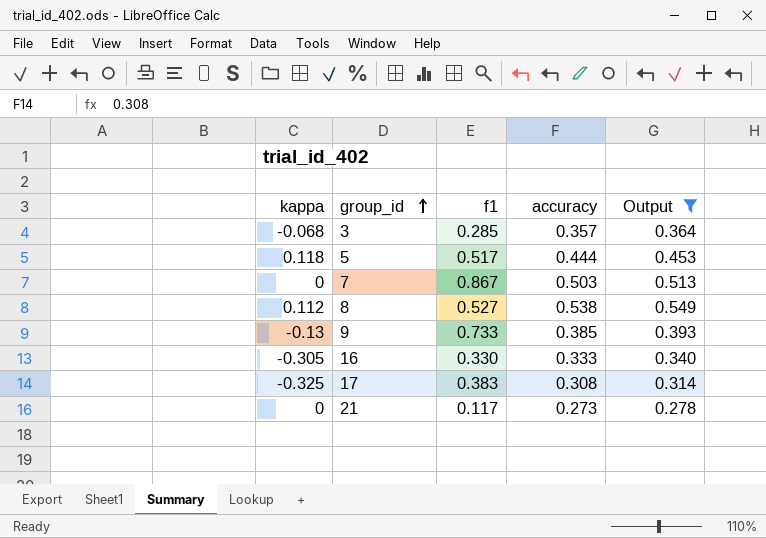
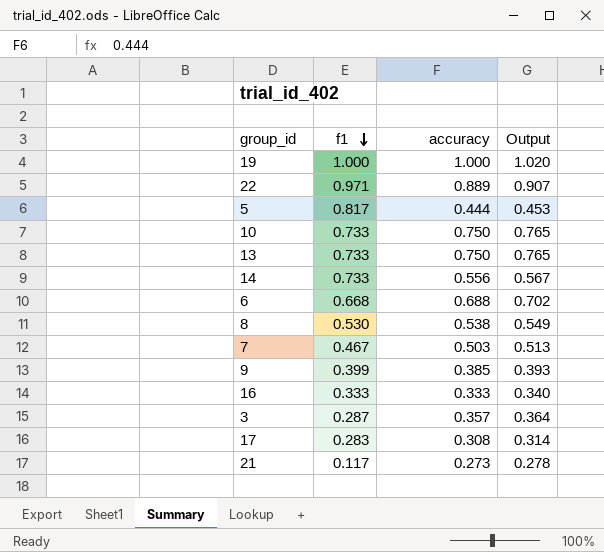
filter: Output <= 0.549 -> none
row order: group_id ascending -> f1 descending
column kappa | position: 1 -> none
5 | f1: 0.517 -> 0.817
8 | f1: 0.527 -> 0.530
7 | f1: 0.867 -> 0.467
9 | f1: 0.733 -> 0.399
16 | f1: 0.330 -> 0.333
3 | f1: 0.285 -> 0.287
17 | f1: 0.383 -> 0.283

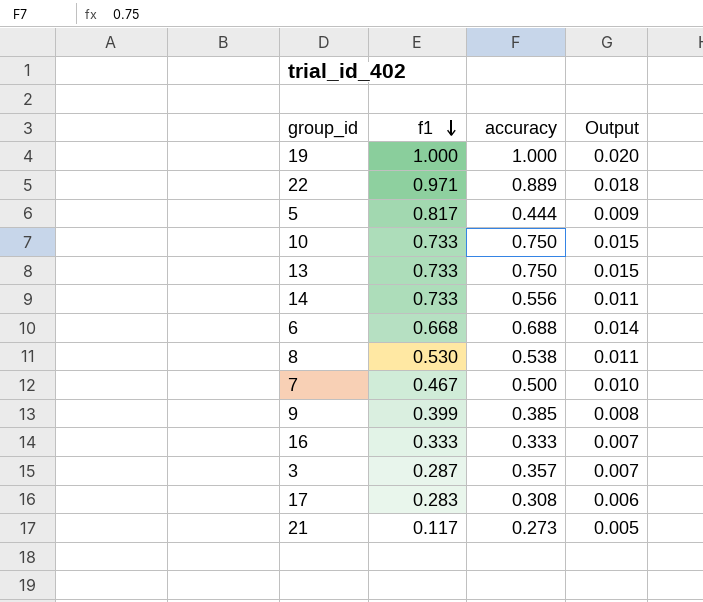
column Output | formula: [accuracy] * 1.02 -> [accuracy] * 0.02
7 | accuracy: 0.503 -> 0.500

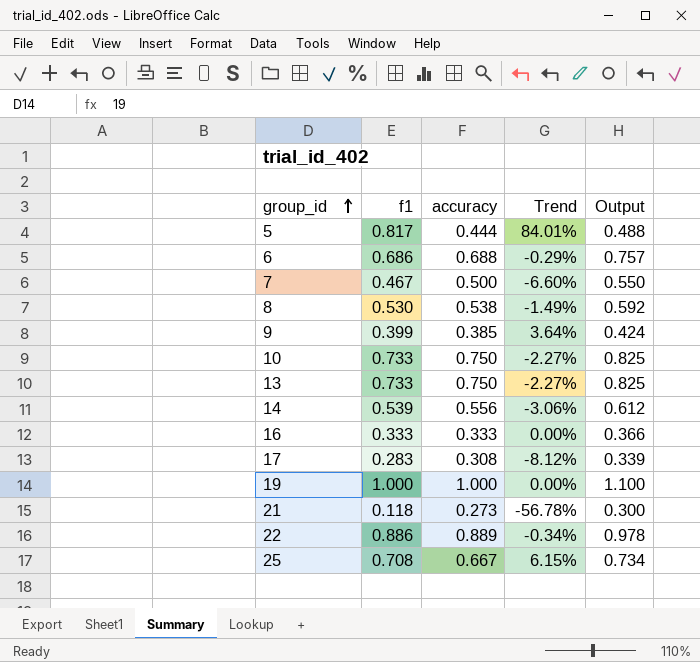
row order: f1 descending -> group_id ascending
column Trend | formula: none -> ([f1] - [accuracy]) / [accuracy]
column Output | formula: [accuracy] * 0.02 -> [accuracy] * 1.1
row 3: 0.287 | 0.357 | 0.007 -> none
6 | f1: 0.668 -> 0.686
14 | f1: 0.733 -> 0.539
21 | f1: 0.117 -> 0.118
22 | f1: 0.971 -> 0.886
row 25: none -> 0.708 | 0.667 | 6.15% | 0.734

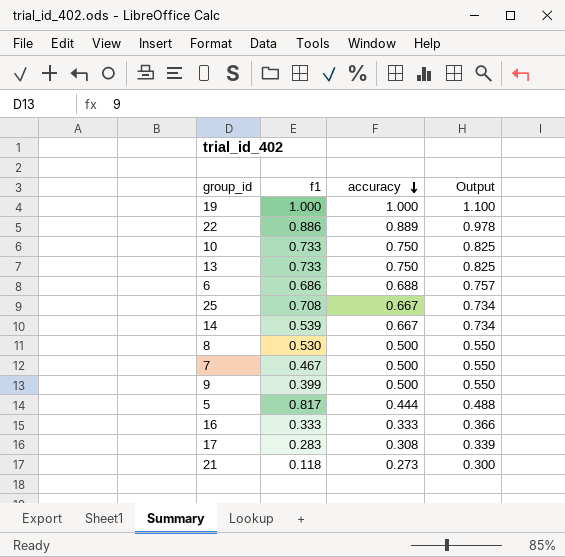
row order: group_id ascending -> accuracy descending
column Trend | formula: ([f1] - [accuracy]) / [accuracy] -> none
14 | accuracy: 0.556 -> 0.667
14 | Output: 0.612 -> 0.734
8 | accuracy: 0.538 -> 0.500
8 | Output: 0.592 -> 0.550
9 | accuracy: 0.385 -> 0.500
9 | Output: 0.424 -> 0.550

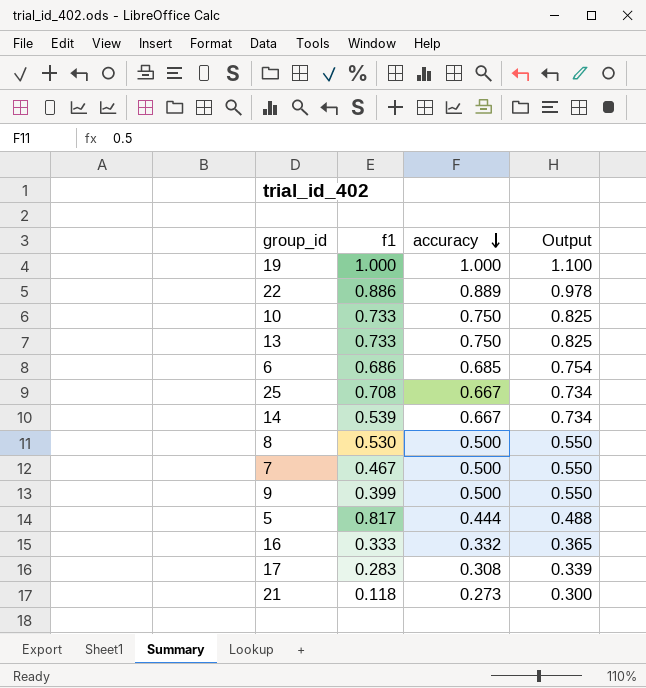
6 | accuracy: 0.688 -> 0.685
6 | Output: 0.757 -> 0.754
16 | accuracy: 0.333 -> 0.332
16 | Output: 0.366 -> 0.365

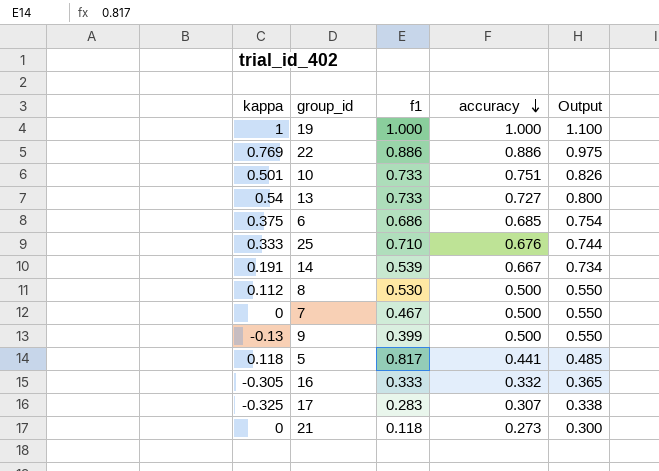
column kappa | position: none -> 1
22 | accuracy: 0.889 -> 0.886
22 | Output: 0.978 -> 0.975
10 | accuracy: 0.750 -> 0.751
10 | Output: 0.825 -> 0.826
13 | accuracy: 0.750 -> 0.727
13 | Output: 0.825 -> 0.800
25 | f1: 0.708 -> 0.710
25 | accuracy: 0.667 -> 0.676
25 | Output: 0.734 -> 0.744
5 | accuracy: 0.444 -> 0.441
5 | Output: 0.488 -> 0.485
17 | accuracy: 0.308 -> 0.307
17 | Output: 0.339 -> 0.338

